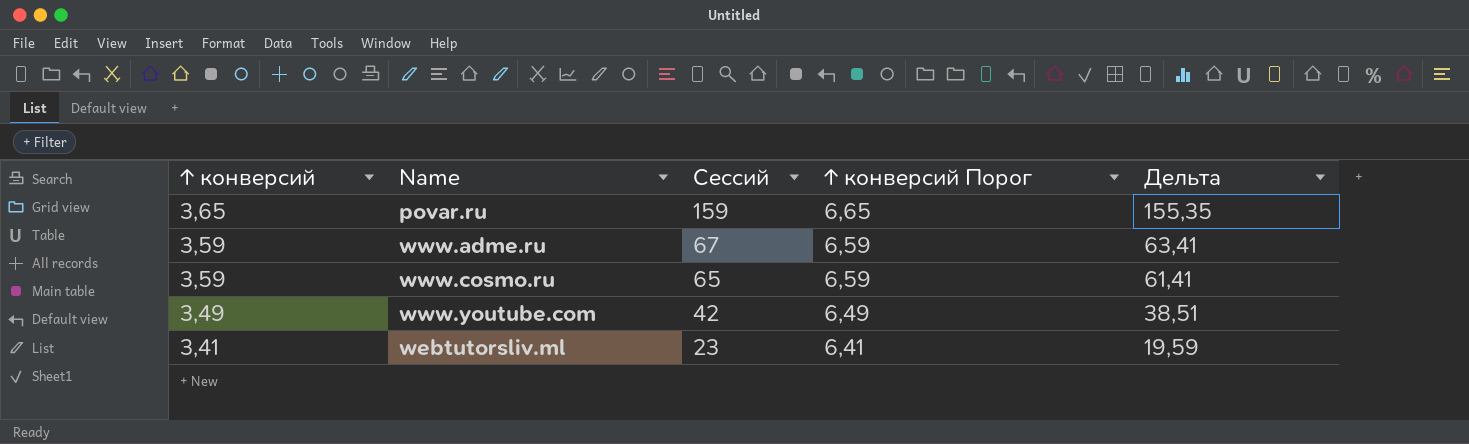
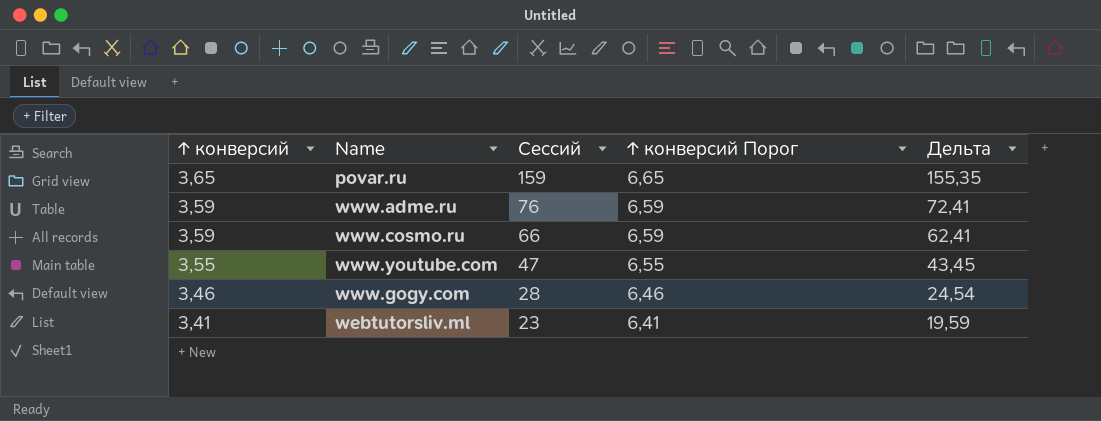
www.adme.ru | Сессий: 67 -> 76
www.adme.ru | Дельта: 63,41 -> 72,41
www.cosmo.ru | Сессий: 65 -> 66
www.cosmo.ru | Дельта: 61,41 -> 62,41
www.youtube.com | ↑ конверсий: 3,49 -> 3,55
www.youtube.com | Сессий: 42 -> 47
www.youtube.com | ↑ конверсий Порог: 6,49 -> 6,55
www.youtube.com | Дельта: 38,51 -> 43,45
row www.gogy.com: none -> 3,46 | 28 | 6,46 | 24,54

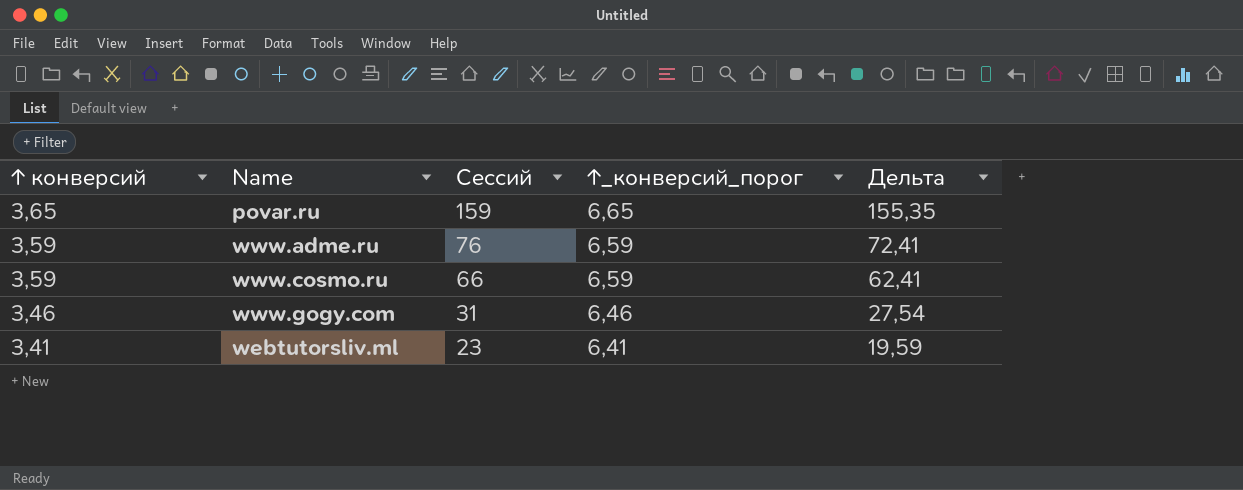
column name: ↑ конверсий Порог -> ↑_конверсий_порог
row www.youtube.com: 3,55 | 47 | 6,55 | 43,45 -> none
www.gogy.com | Сессий: 28 -> 31
www.gogy.com | Дельта: 24,54 -> 27,54

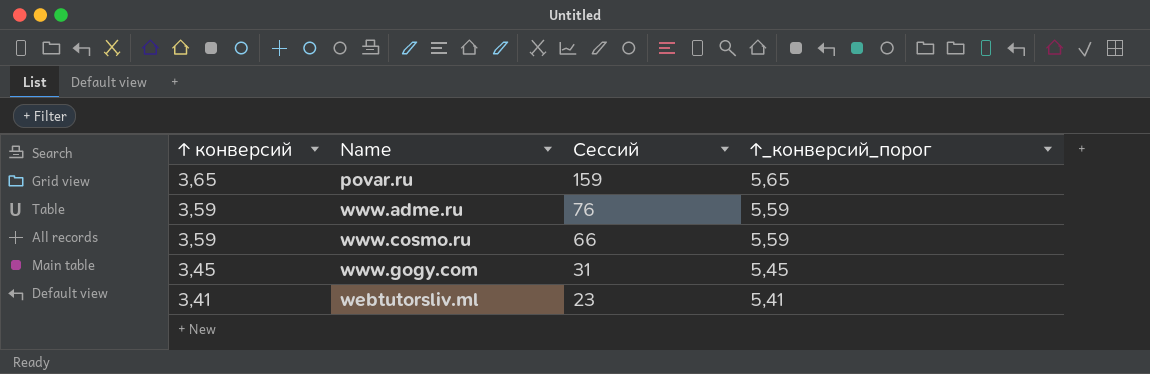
column Дельта | formula: [Сессий] - [↑ конверсий] -> none
column ↑_конверсий_порог | formula: [↑ конверсий] + 3 -> [↑ конверсий] + 2
www.gogy.com | ↑ конверсий: 3,46 -> 3,45

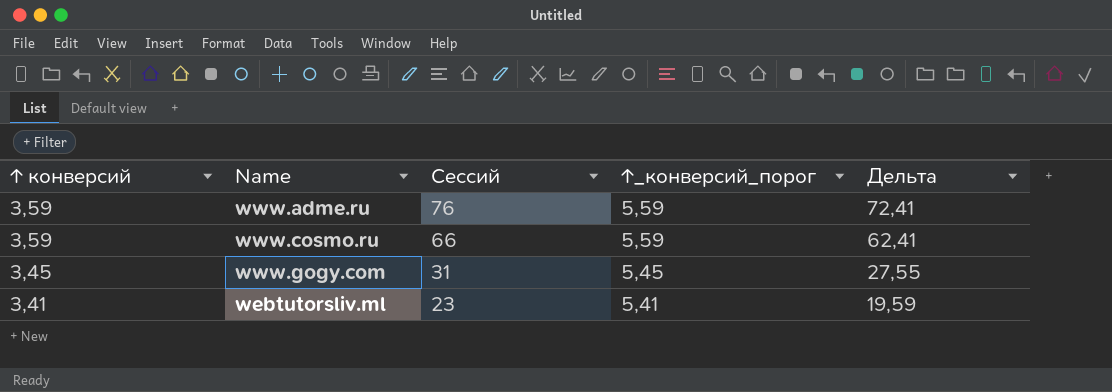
column Дельта | formula: none -> [Сессий] - [↑ конверсий]
row povar.ru: 3,65 | 159 | 5,65 -> none

